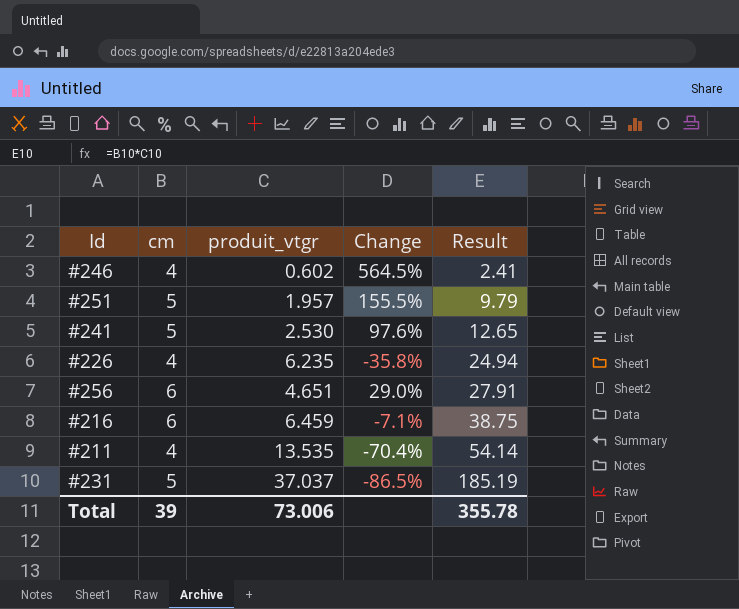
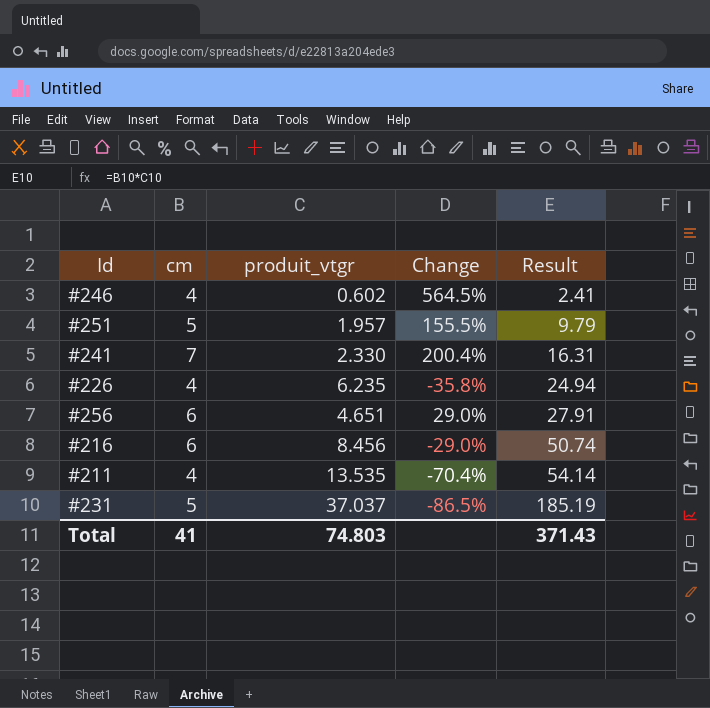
#241 | cm: 5 -> 7
#241 | produit_vtgr: 2.530 -> 2.330
#241 | Change: 97.6% -> 200.4%
#241 | Result: 12.65 -> 16.31
#216 | produit_vtgr: 6.459 -> 8.456
#216 | Change: -7.1% -> -29.0%
#216 | Result: 38.75 -> 50.74
Total | cm: 39 -> 41
Total | produit_vtgr: 73.006 -> 74.803
Total | Result: 355.78 -> 371.43

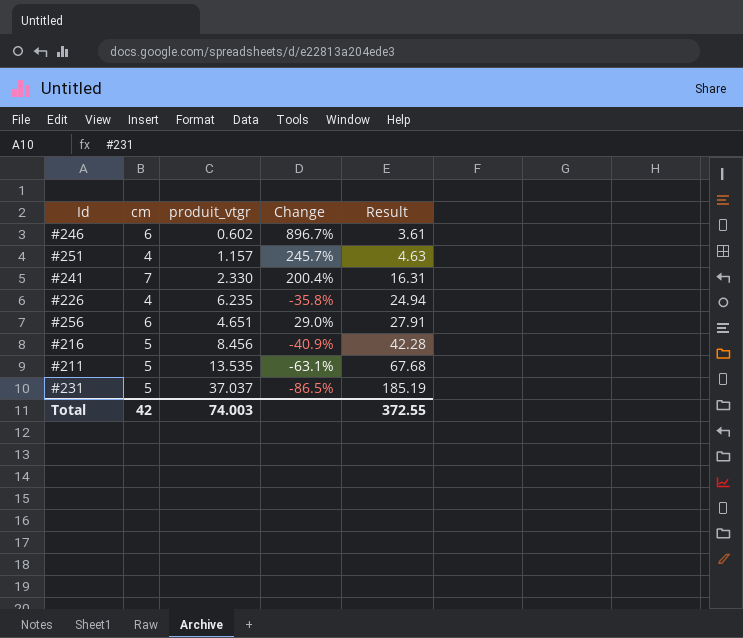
#246 | cm: 4 -> 6
#246 | Change: 564.5% -> 896.7%
#246 | Result: 2.41 -> 3.61
#251 | cm: 5 -> 4
#251 | produit_vtgr: 1.957 -> 1.157
#251 | Change: 155.5% -> 245.7%
#251 | Result: 9.79 -> 4.63
#216 | cm: 6 -> 5
#216 | Change: -29.0% -> -40.9%
#216 | Result: 50.74 -> 42.28
#211 | cm: 4 -> 5
#211 | Change: -70.4% -> -63.1%
#211 | Result: 54.14 -> 67.68
Total | cm: 41 -> 42
Total | produit_vtgr: 74.803 -> 74.003
Total | Result: 371.43 -> 372.55

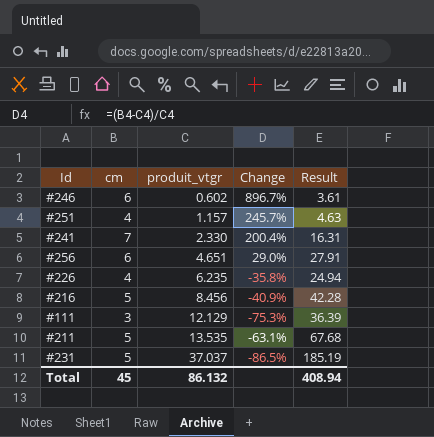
row order: Result ascending -> produit_vtgr ascending
row #111: none -> 3 | 12.129 | -75.3% | 36.39
Total | cm: 42 -> 45
Total | produit_vtgr: 74.003 -> 86.132
Total | Result: 372.55 -> 408.94

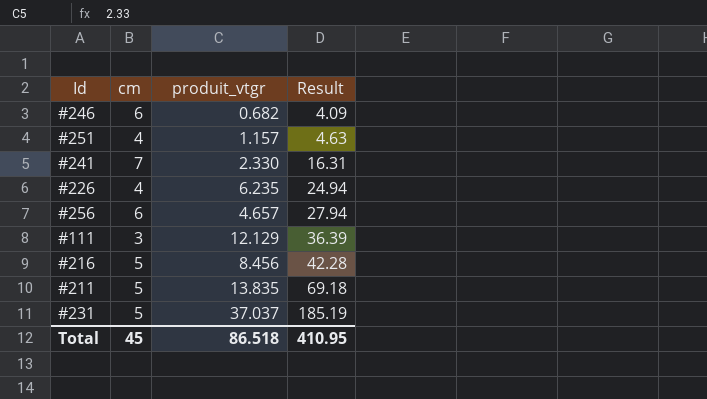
row order: produit_vtgr ascending -> Result ascending
column Change | formula: ([cm] - [produit_vtgr]) / [produit_vtgr] -> none
#246 | produit_vtgr: 0.602 -> 0.682
#246 | Result: 3.61 -> 4.09
#256 | produit_vtgr: 4.651 -> 4.657
#256 | Result: 27.91 -> 27.94
#211 | produit_vtgr: 13.535 -> 13.835
#211 | Result: 67.68 -> 69.18
Total | produit_vtgr: 86.132 -> 86.518
Total | Result: 408.94 -> 410.95

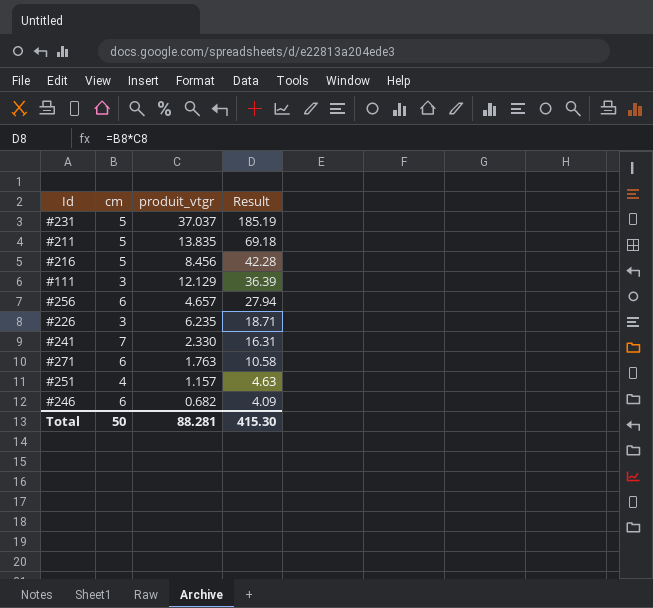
row order: Result ascending -> Result descending
#226 | cm: 4 -> 3
#226 | Result: 24.94 -> 18.71
row #271: none -> 6 | 1.763 | 10.58
Total | cm: 45 -> 50
Total | produit_vtgr: 86.518 -> 88.281
Total | Result: 410.95 -> 415.30

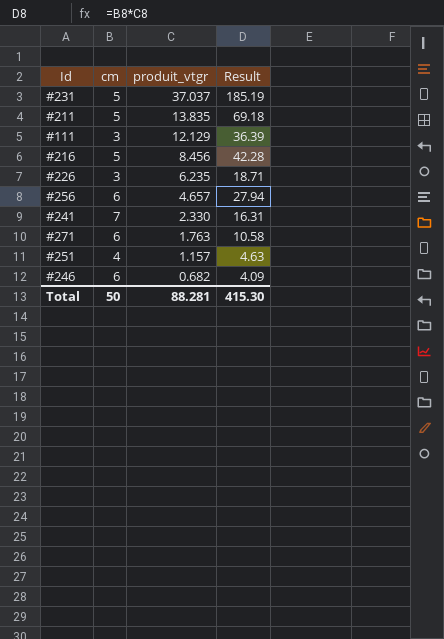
row order: Result descending -> produit_vtgr descending

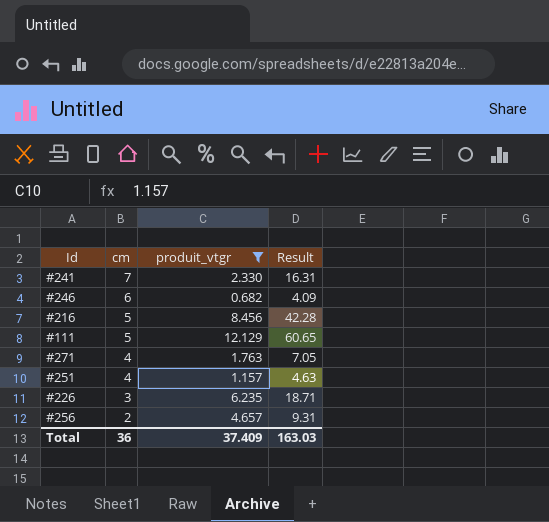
filter: none -> produit_vtgr <= 12.129
row order: produit_vtgr descending -> cm descending
#111 | cm: 3 -> 5
#111 | Result: 36.39 -> 60.65
#271 | cm: 6 -> 4
#271 | Result: 10.58 -> 7.05
#256 | cm: 6 -> 2
#256 | Result: 27.94 -> 9.31
Total | cm: 50 -> 36
Total | produit_vtgr: 88.281 -> 37.409
Total | Result: 415.30 -> 163.03

